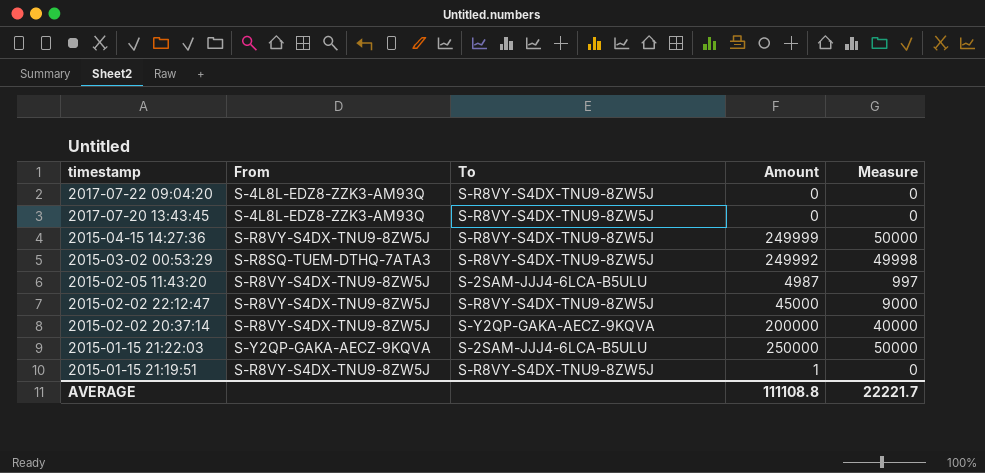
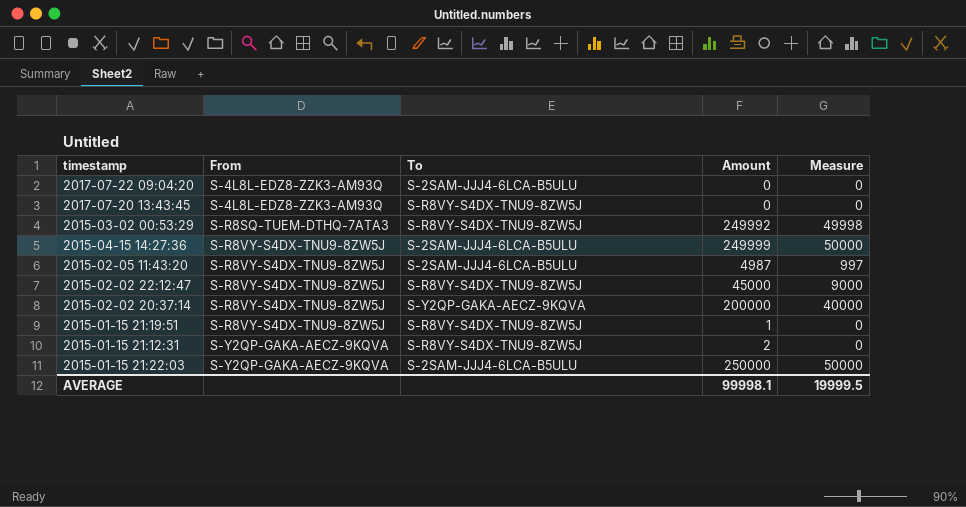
row order: timestamp descending -> From ascending
2017-07-22 09:04:20 | To: S-R8VY-S4DX-TNU9-8ZW5J -> S-2SAM-JJJ4-6LCA-B5ULU
2015-04-15 14:27:36 | To: S-R8VY-S4DX-TNU9-8ZW5J -> S-2SAM-JJJ4-6LCA-B5ULU
row 2015-01-15 21:12:31: none -> S-Y2QP-GAKA-AECZ-9KQVA | S-R8VY-S4DX-TNU9-8ZW5J | 2 | 0
AVERAGE | Amount: 111108.8 -> 99998.1
AVERAGE | Measure: 22221.7 -> 19999.5

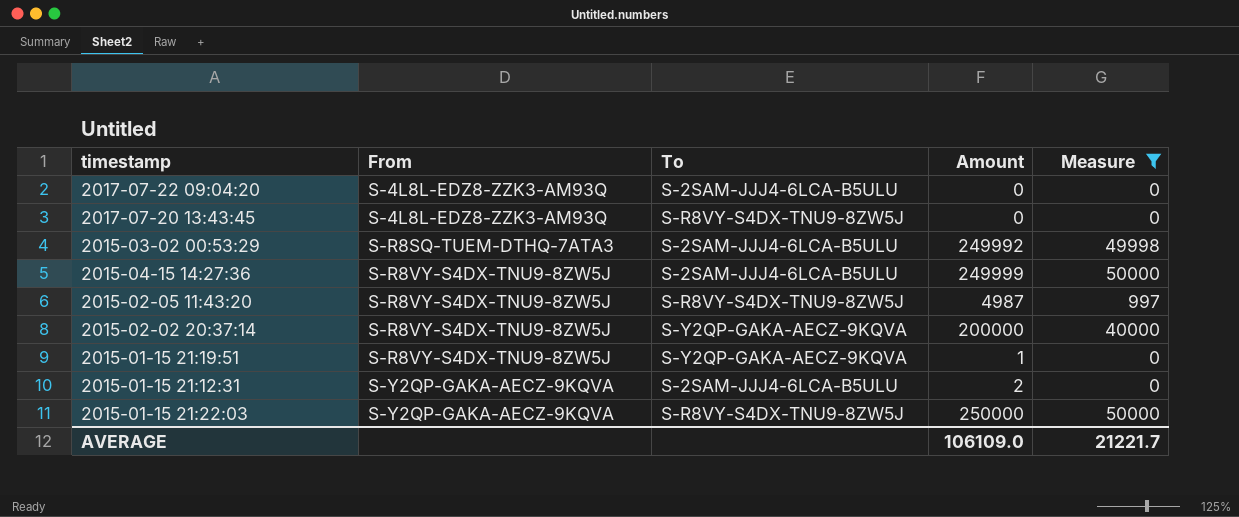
filter: none -> Measure != 9000
2015-03-02 00:53:29 | To: S-R8VY-S4DX-TNU9-8ZW5J -> S-2SAM-JJJ4-6LCA-B5ULU
2015-02-05 11:43:20 | To: S-2SAM-JJJ4-6LCA-B5ULU -> S-R8VY-S4DX-TNU9-8ZW5J
2015-01-15 21:19:51 | To: S-R8VY-S4DX-TNU9-8ZW5J -> S-Y2QP-GAKA-AECZ-9KQVA
2015-01-15 21:12:31 | To: S-R8VY-S4DX-TNU9-8ZW5J -> S-2SAM-JJJ4-6LCA-B5ULU
2015-01-15 21:22:03 | To: S-2SAM-JJJ4-6LCA-B5ULU -> S-R8VY-S4DX-TNU9-8ZW5J
AVERAGE | Amount: 99998.1 -> 106109.0
AVERAGE | Measure: 19999.5 -> 21221.7

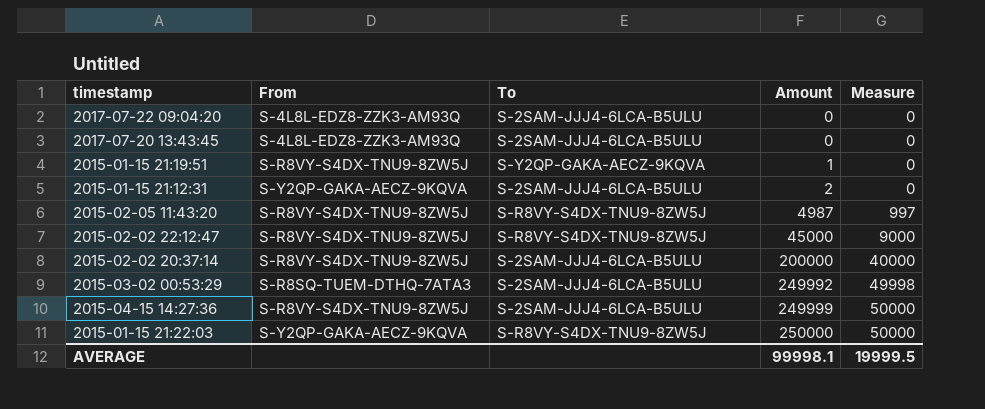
filter: Measure != 9000 -> none
row order: From ascending -> Amount ascending
2017-07-20 13:43:45 | To: S-R8VY-S4DX-TNU9-8ZW5J -> S-2SAM-JJJ4-6LCA-B5ULU
2015-02-02 20:37:14 | To: S-Y2QP-GAKA-AECZ-9KQVA -> S-2SAM-JJJ4-6LCA-B5ULU
AVERAGE | Amount: 106109.0 -> 99998.1
AVERAGE | Measure: 21221.7 -> 19999.5

